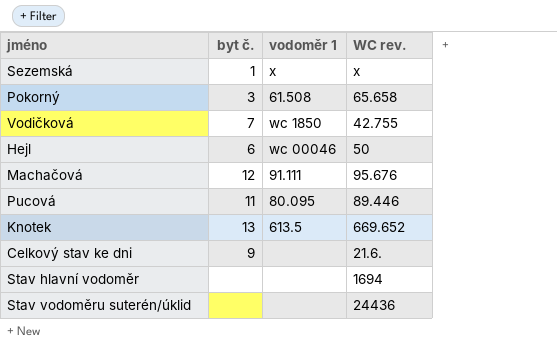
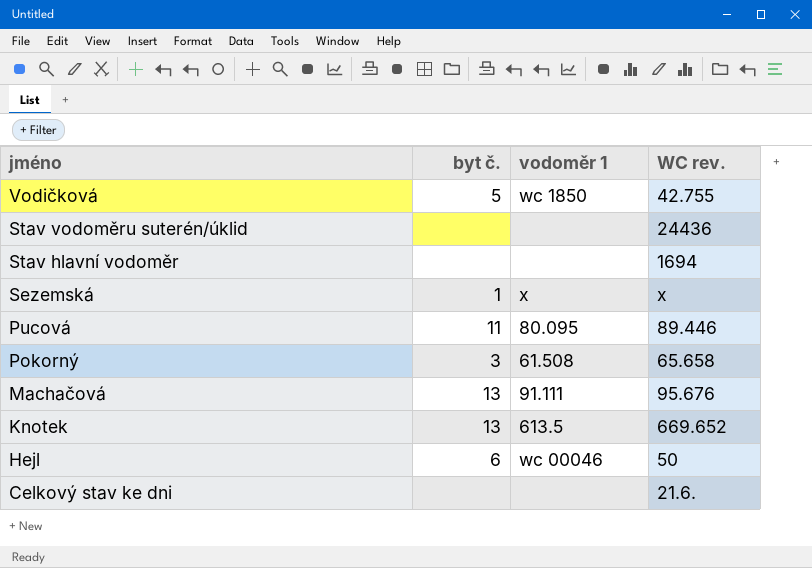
row order: none -> jméno descending
Vodičková | byt č.: 7 -> 5
Machačová | byt č.: 12 -> 13
Celkový stav ke dni | byt č.: 9 -> none

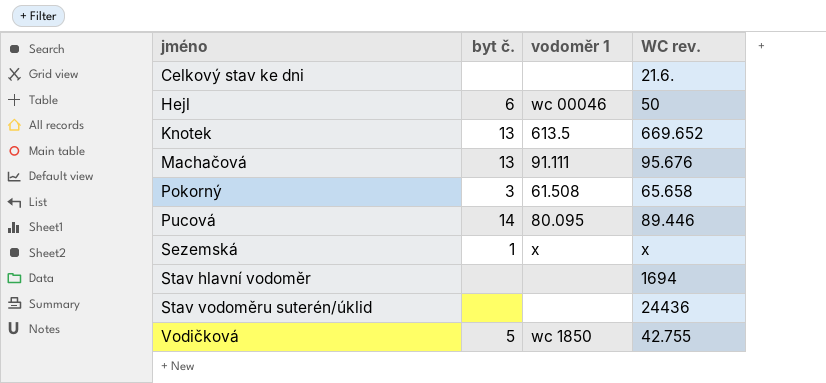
row order: jméno descending -> jméno ascending
Pucová | byt č.: 11 -> 14

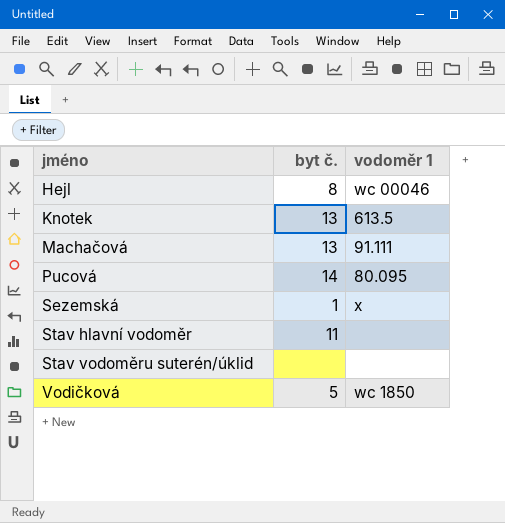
column WC rev. | position: 4 -> none
row Celkový stav ke dni: none | none | 21.6. -> none
row Pokorný: 3 | 61.508 | 65.658 -> none
Hejl | byt č.: 6 -> 8
Stav hlavní vodoměr | byt č.: none -> 11

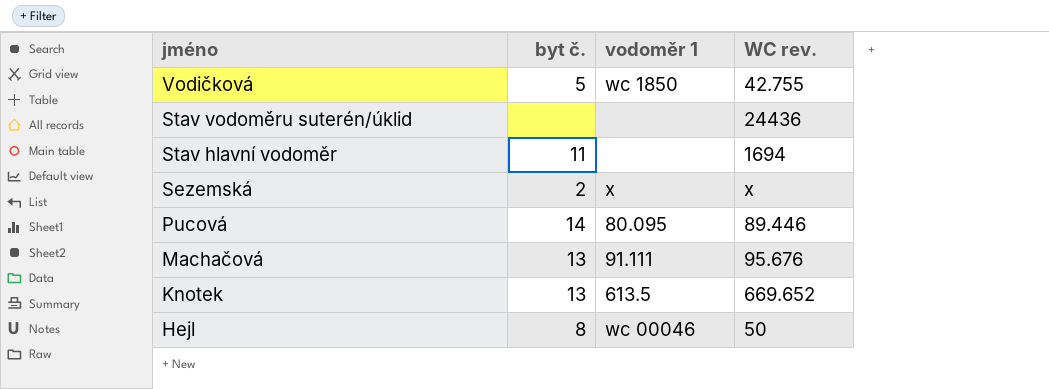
row order: jméno ascending -> jméno descending
column WC rev. | position: none -> 4
Sezemská | byt č.: 1 -> 2

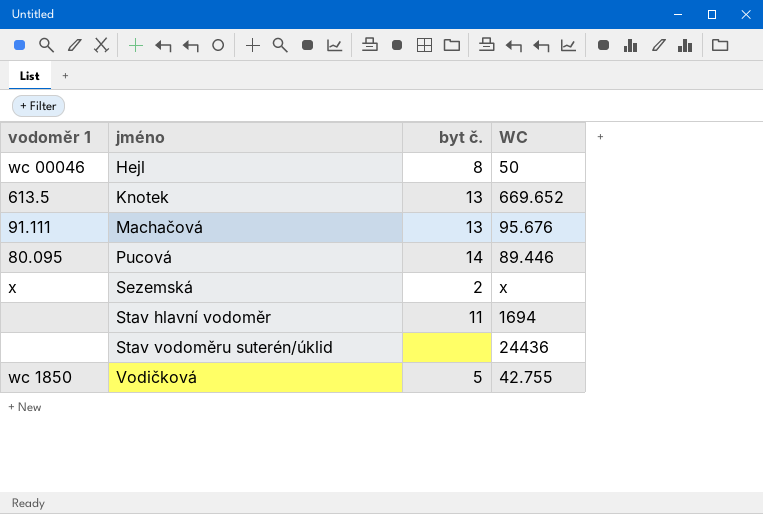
row order: jméno descending -> jméno ascending
column vodoměr 1 | position: 3 -> 1
column name: WC rev. -> WC

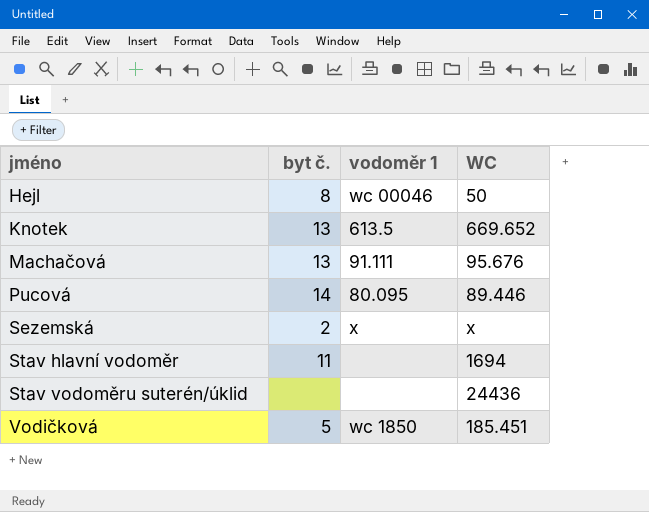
column vodoměr 1 | position: 1 -> 3
Vodičková | WC: 42.755 -> 185.451

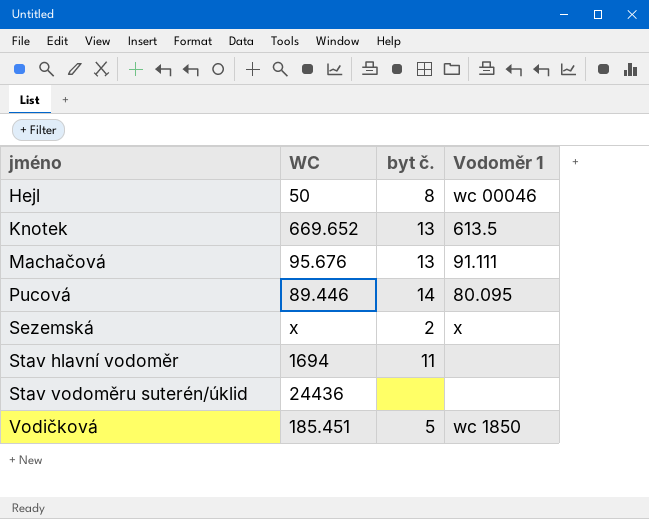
column WC | position: 4 -> 2
column name: vodoměr 1 -> Vodoměr 1

